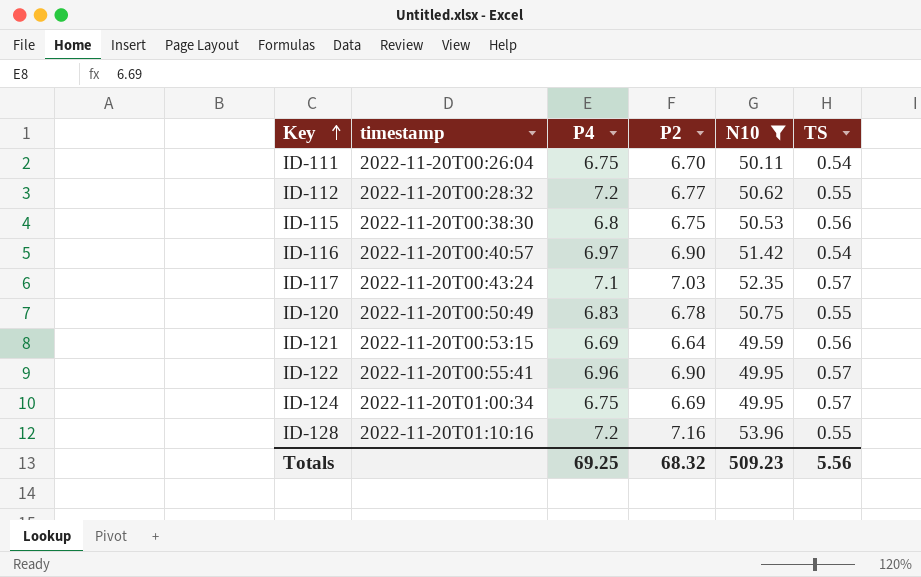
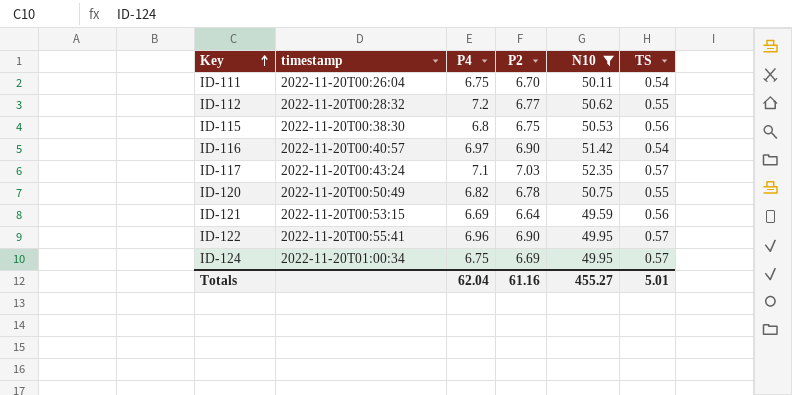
row ID-128: 2022-11-20T01:10:16 | 7.2 | 7.16 | 53.96 | 0.55 -> none
ID-120 | P4: 6.83 -> 6.82
Totals | P4: 69.25 -> 62.04
Totals | P2: 68.32 -> 61.16
Totals | N10: 509.23 -> 455.27
Totals | TS: 5.56 -> 5.01

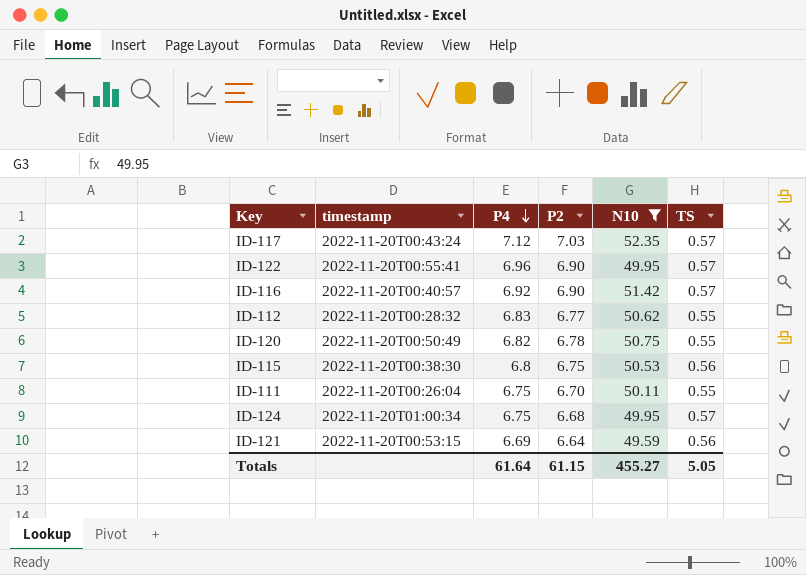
row order: Key ascending -> P4 descending
ID-117 | P4: 7.1 -> 7.12
ID-116 | P4: 6.97 -> 6.92
ID-116 | TS: 0.54 -> 0.57
ID-112 | P4: 7.2 -> 6.83
ID-111 | TS: 0.54 -> 0.55
ID-124 | P2: 6.69 -> 6.68
Totals | P4: 62.04 -> 61.64
Totals | P2: 61.16 -> 61.15
Totals | TS: 5.01 -> 5.05

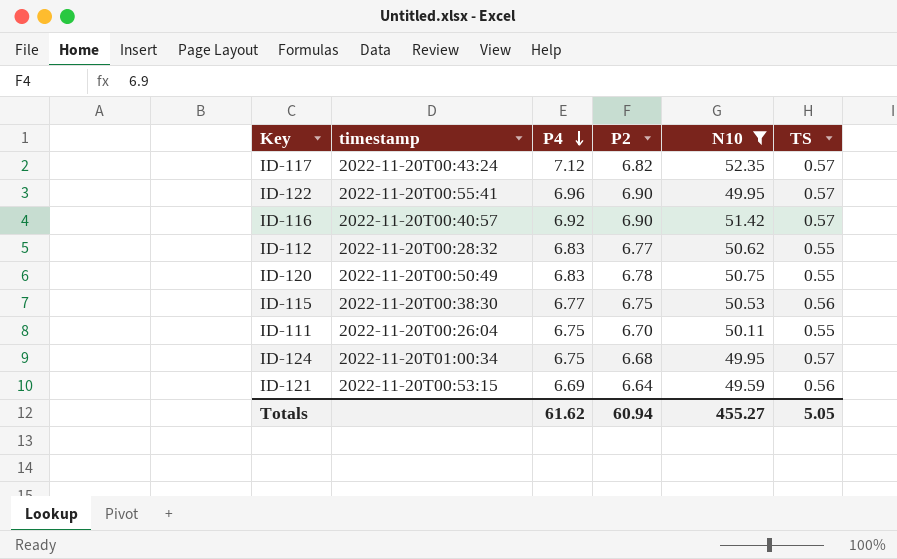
ID-117 | P2: 7.03 -> 6.82
ID-120 | P4: 6.82 -> 6.83
ID-115 | P4: 6.8 -> 6.77
Totals | P4: 61.64 -> 61.62
Totals | P2: 61.15 -> 60.94

